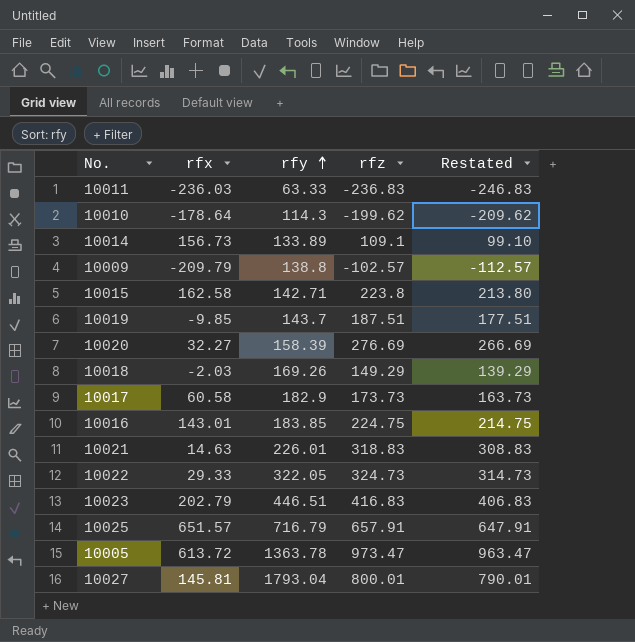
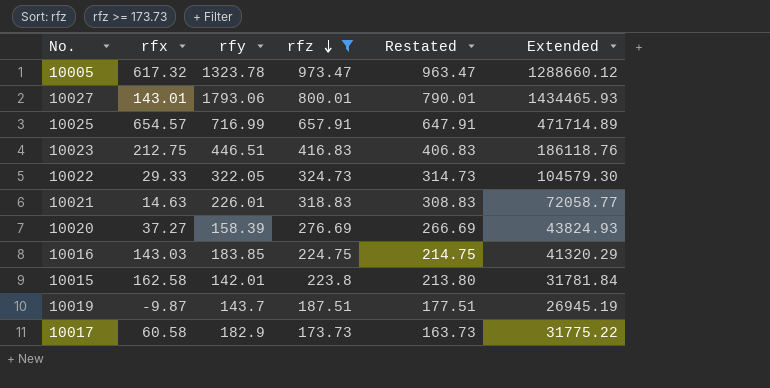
filter: none -> rfz >= 173.73
row order: rfy ascending -> rfz descending
column Extended | formula: none -> [rfy] * [rfz]
10005 | rfx: 613.72 -> 617.32
10005 | rfy: 1363.78 -> 1323.78
10027 | rfx: 145.81 -> 143.01
10027 | rfy: 1793.04 -> 1793.06
10025 | rfx: 651.57 -> 654.57
10025 | rfy: 716.79 -> 716.99
10023 | rfx: 202.79 -> 212.75
10020 | rfx: 32.27 -> 37.27
10016 | rfx: 143.01 -> 143.03
10015 | rfy: 142.71 -> 142.01
10019 | rfx: -9.85 -> -9.87

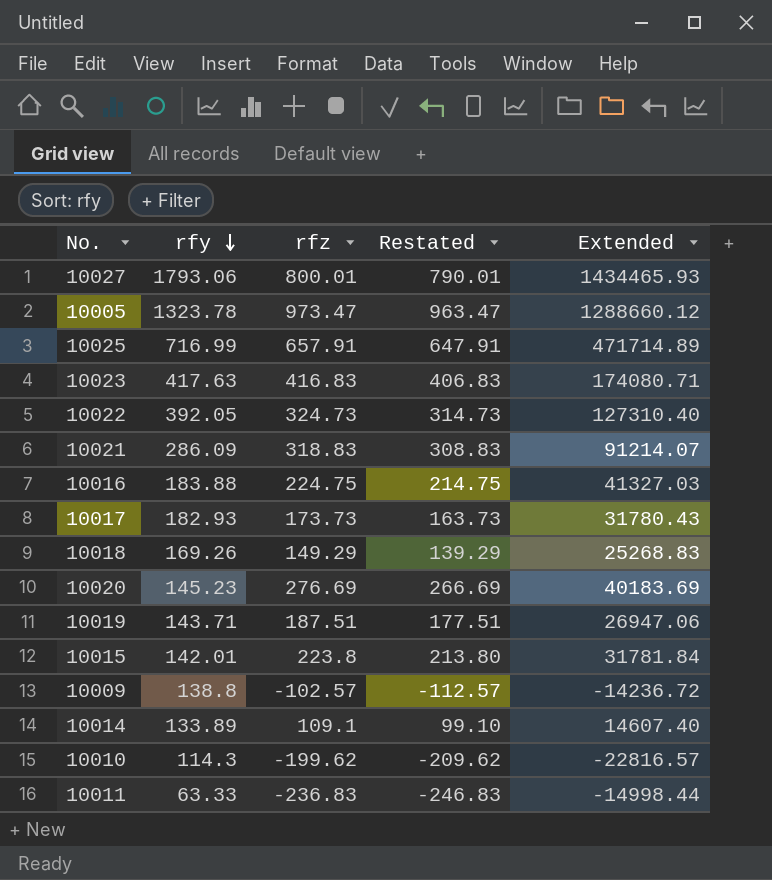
filter: rfz >= 173.73 -> none
row order: rfz descending -> rfy descending
column rfx | position: 2 -> none
10023 | rfy: 446.51 -> 417.63
10023 | Extended: 186118.76 -> 174080.71
10022 | rfy: 322.05 -> 392.05
10022 | Extended: 104579.30 -> 127310.40
10021 | rfy: 226.01 -> 286.09
10021 | Extended: 72058.77 -> 91214.07
10016 | rfy: 183.85 -> 183.88
10016 | Extended: 41320.29 -> 41327.03
10017 | rfy: 182.9 -> 182.93
10017 | Extended: 31775.22 -> 31780.43
10020 | rfy: 158.39 -> 145.23
10020 | Extended: 43824.93 -> 40183.69
10019 | rfy: 143.7 -> 143.71
10019 | Extended: 26945.19 -> 26947.06

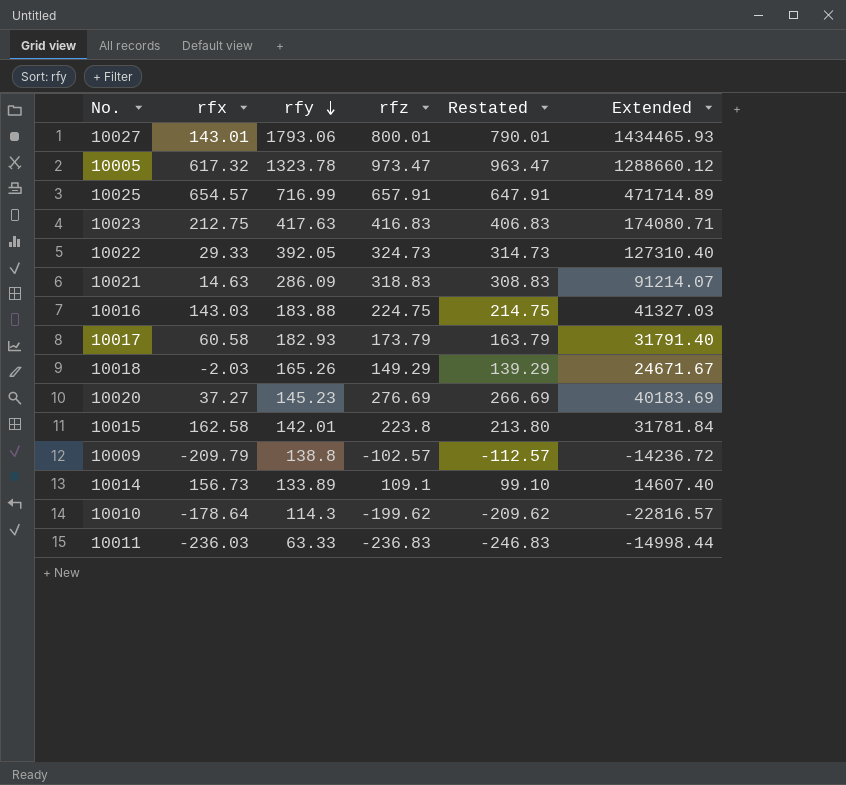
column rfx | position: none -> 2
row 10019: 143.71 | 187.51 | 177.51 | 26947.06 -> none
10017 | rfz: 173.73 -> 173.79
10017 | Restated: 163.73 -> 163.79
10017 | Extended: 31780.43 -> 31791.40
10018 | rfy: 169.26 -> 165.26
10018 | Extended: 25268.83 -> 24671.67

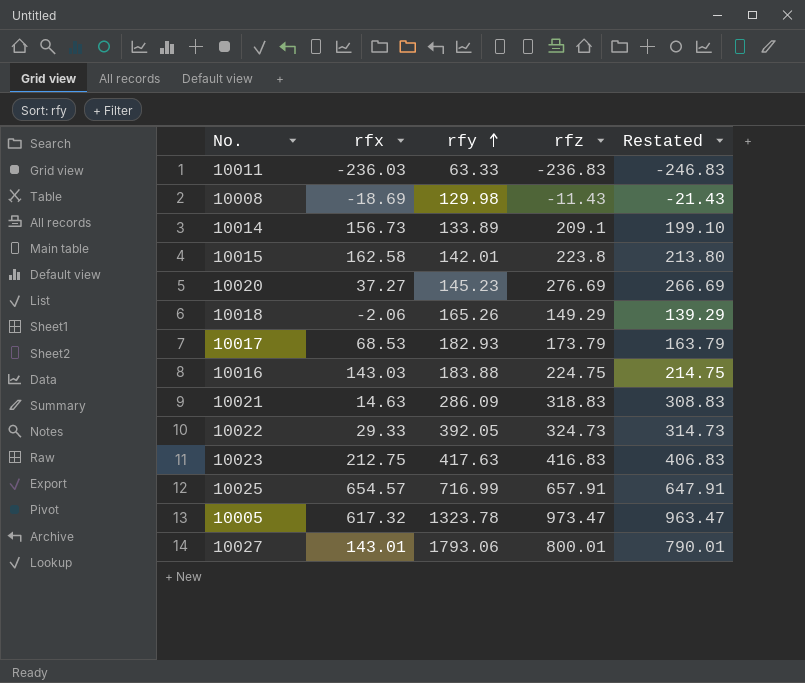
row order: rfy descending -> rfy ascending
column Extended | formula: [rfy] * [rfz] -> none
row 10009: -209.79 | 138.8 | -102.57 | -112.57 | -14236.72 -> none
row 10010: -178.64 | 114.3 | -199.62 | -209.62 | -22816.57 -> none
row 10008: none -> -18.69 | 129.98 | -11.43 | -21.43
10014 | rfz: 109.1 -> 209.1
10014 | Restated: 99.10 -> 199.10
10018 | rfx: -2.03 -> -2.06
10017 | rfx: 60.58 -> 68.53

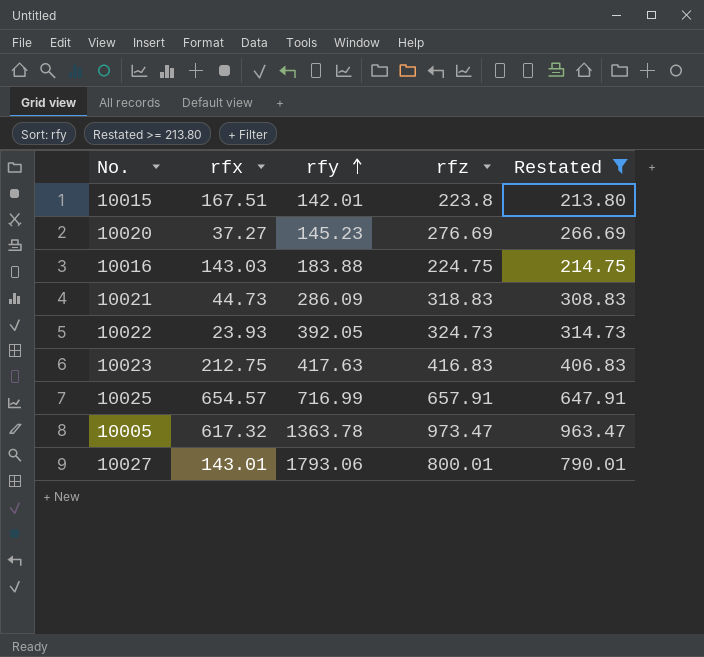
filter: none -> Restated >= 213.80
10015 | rfx: 162.58 -> 167.51
10021 | rfx: 14.63 -> 44.73
10022 | rfx: 29.33 -> 23.93
10005 | rfy: 1323.78 -> 1363.78

